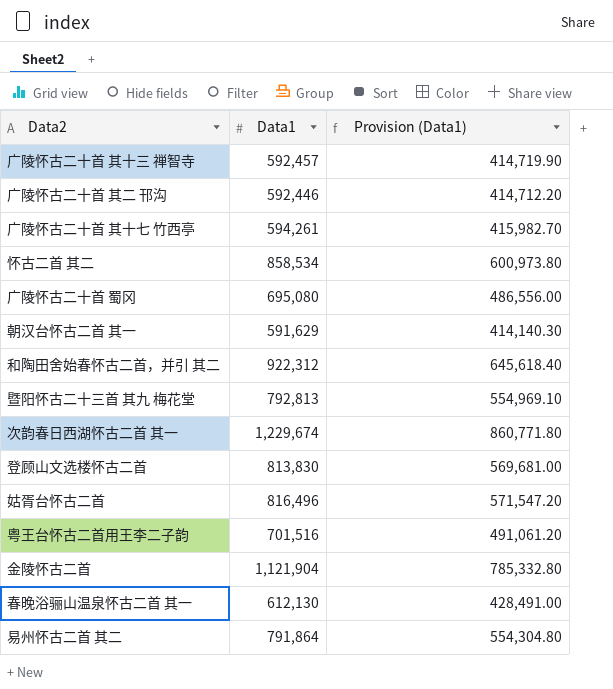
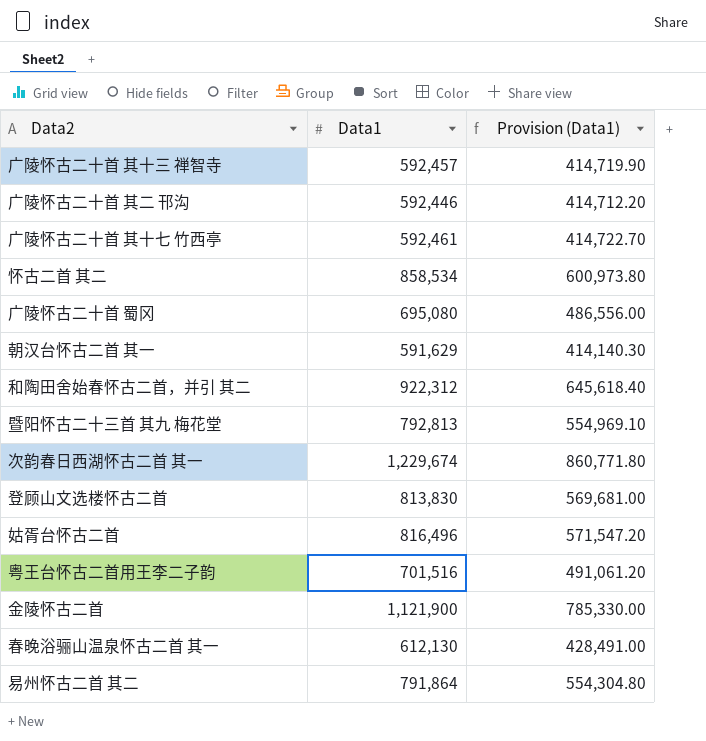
广陵怀古二十首 其十七 竹西亭 | Data1: 594,261 -> 592,461
广陵怀古二十首 其十七 竹西亭 | Provision (Data1): 415,982.70 -> 414,722.70
金陵怀古二首 | Data1: 1,121,904 -> 1,121,900
金陵怀古二首 | Provision (Data1): 785,332.80 -> 785,330.00

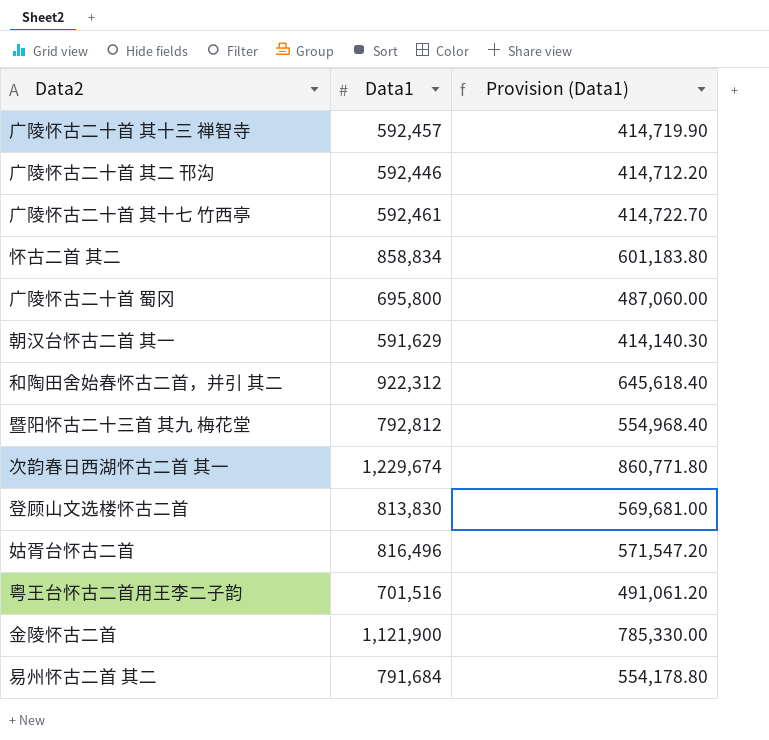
row 春晚浴骊山温泉怀古二首 其一: 612,130 | 428,491.00 -> none
怀古二首 其二 | Data1: 858,534 -> 858,834
怀古二首 其二 | Provision (Data1): 600,973.80 -> 601,183.80
广陵怀古二十首 蜀冈 | Data1: 695,080 -> 695,800
广陵怀古二十首 蜀冈 | Provision (Data1): 486,556.00 -> 487,060.00
暨阳怀古二十三首 其九 梅花堂 | Data1: 792,813 -> 792,812
暨阳怀古二十三首 其九 梅花堂 | Provision (Data1): 554,969.10 -> 554,968.40
易州怀古二首 其二 | Data1: 791,864 -> 791,684
易州怀古二首 其二 | Provision (Data1): 554,304.80 -> 554,178.80

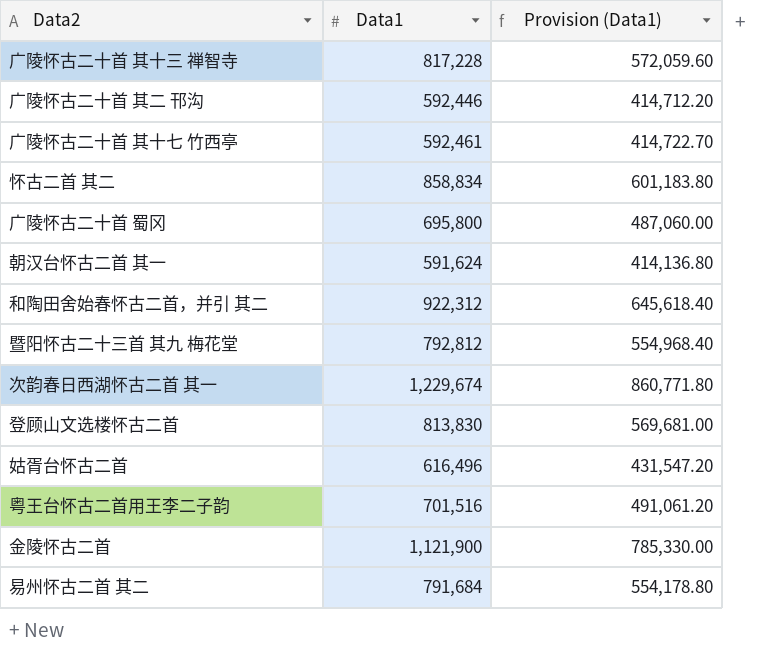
广陵怀古二十首 其十三 禅智寺 | Data1: 592,457 -> 817,228
广陵怀古二十首 其十三 禅智寺 | Provision (Data1): 414,719.90 -> 572,059.60
朝汉台怀古二首 其一 | Data1: 591,629 -> 591,624
朝汉台怀古二首 其一 | Provision (Data1): 414,140.30 -> 414,136.80
姑胥台怀古二首 | Data1: 816,496 -> 616,496
姑胥台怀古二首 | Provision (Data1): 571,547.20 -> 431,547.20

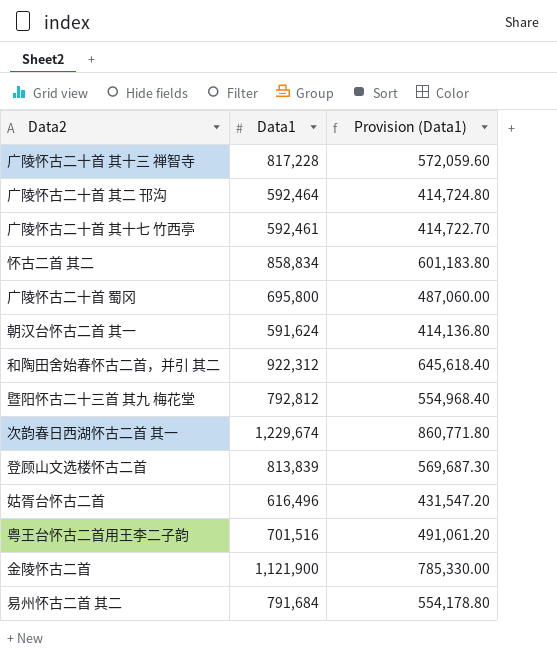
广陵怀古二十首 其二 邗沟 | Data1: 592,446 -> 592,464
广陵怀古二十首 其二 邗沟 | Provision (Data1): 414,712.20 -> 414,724.80
登顾山文选楼怀古二首 | Data1: 813,830 -> 813,839
登顾山文选楼怀古二首 | Provision (Data1): 569,681.00 -> 569,687.30

